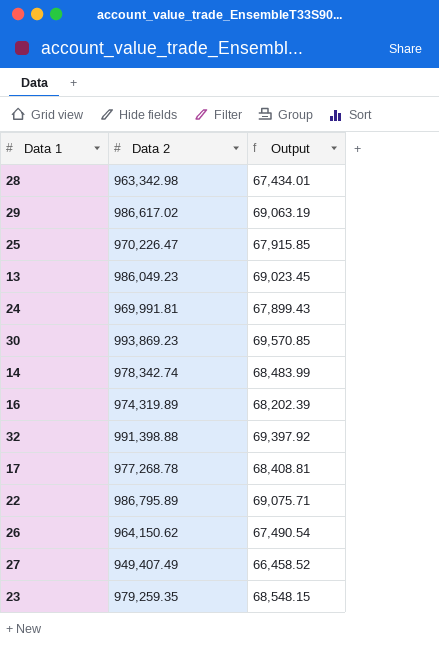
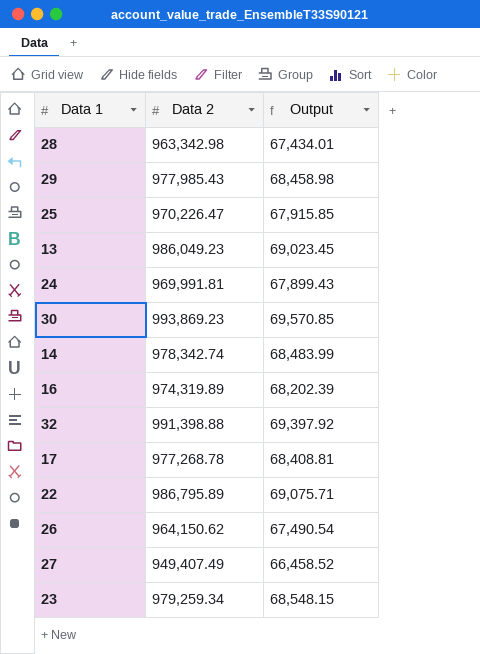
29 | Data 2: 986,617.02 -> 977,985.43
29 | Output: 69,063.19 -> 68,458.98
23 | Data 2: 979,259.35 -> 979,259.34

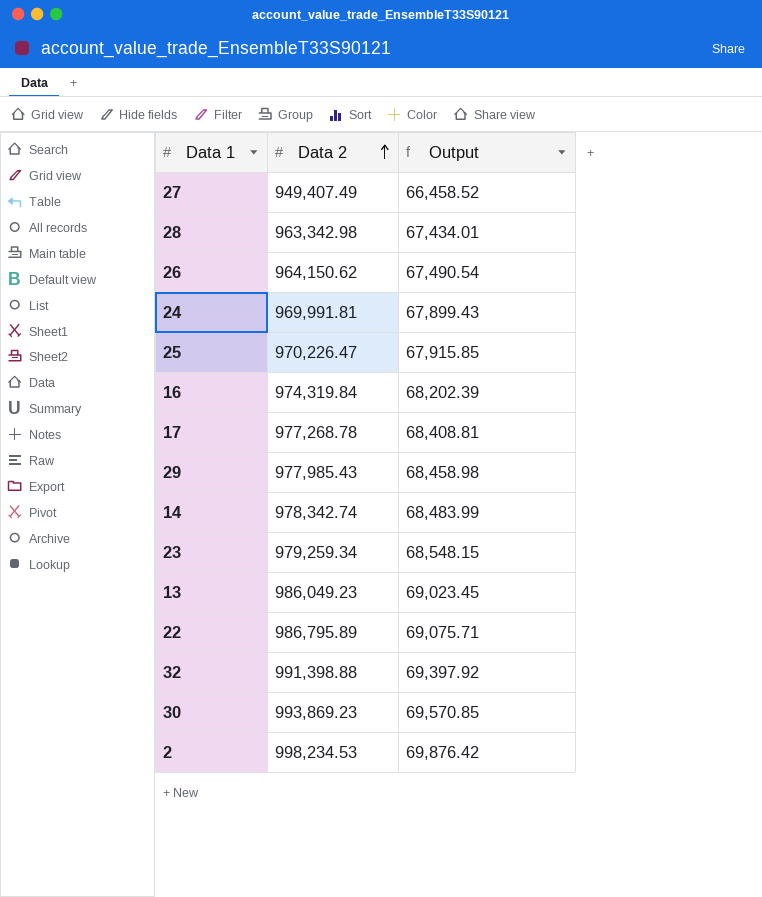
row order: none -> Data 2 ascending
16 | Data 2: 974,319.89 -> 974,319.84
row 2: none -> 998,234.53 | 69,876.42

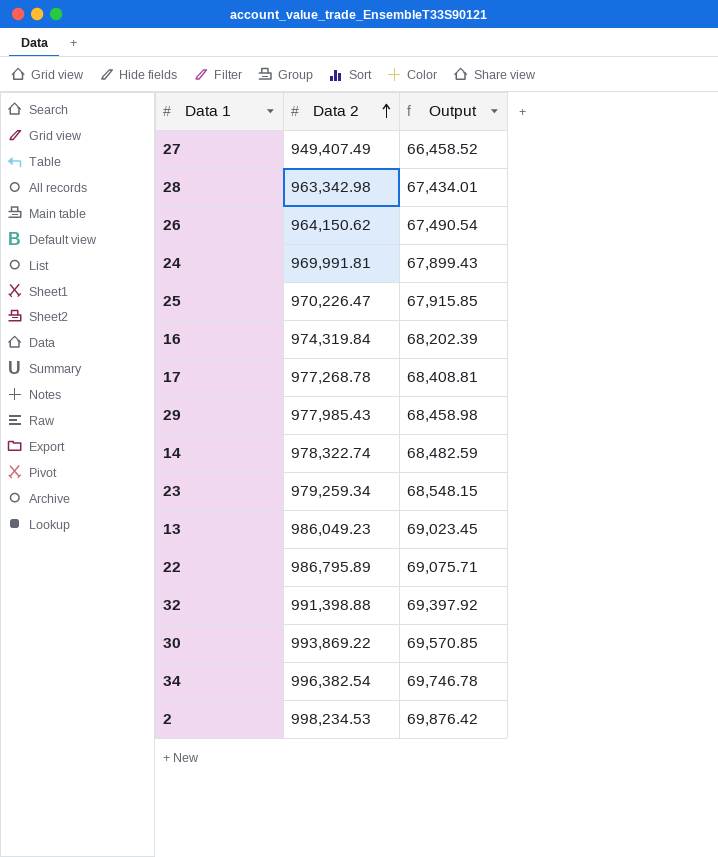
14 | Data 2: 978,342.74 -> 978,322.74
14 | Output: 68,483.99 -> 68,482.59
30 | Data 2: 993,869.23 -> 993,869.22
row 34: none -> 996,382.54 | 69,746.78

